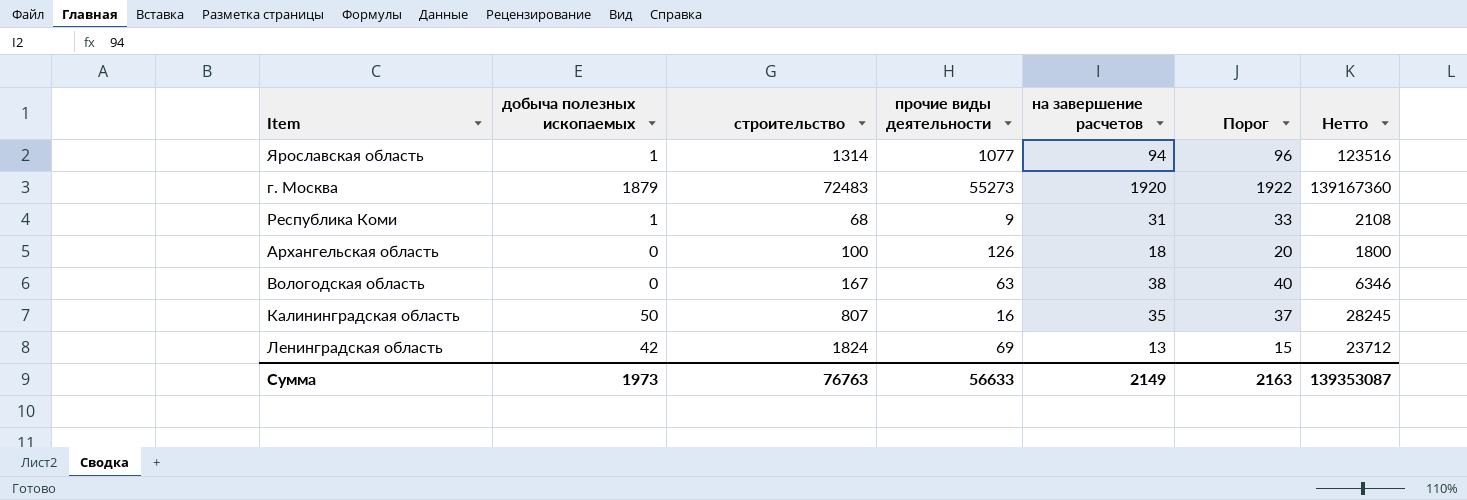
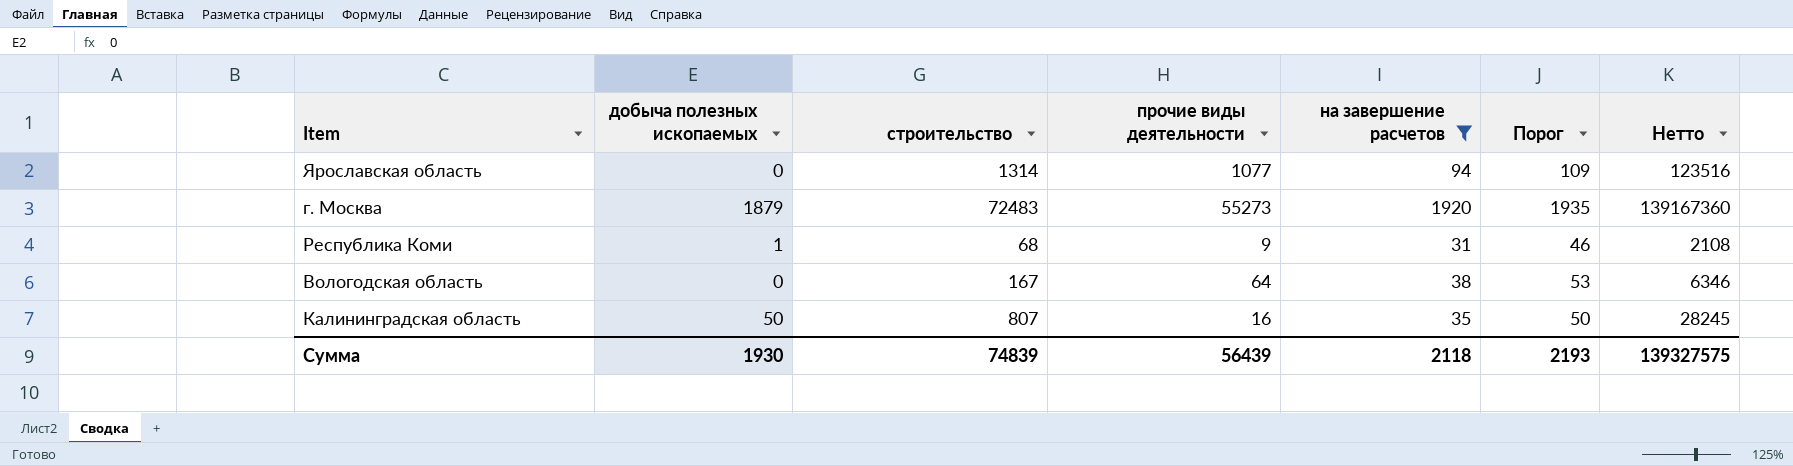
filter: none -> на завершение расчетов >= 31
column Порог | formula: [на завершение расчетов] + 2 -> [на завершение расчетов] + 15
Ярославская область | добыча полезных ископаемых: 1 -> 0
Вологодская область | прочие виды деятельности: 63 -> 64
Сумма | добыча полезных ископаемых: 1973 -> 1930
Сумма | строительство: 76763 -> 74839
Сумма | прочие виды деятельности: 56633 -> 56439
Сумма | на завершение расчетов: 2149 -> 2118
Сумма | Порог: 2163 -> 2193
Сумма | Нетто: 139353087 -> 139327575

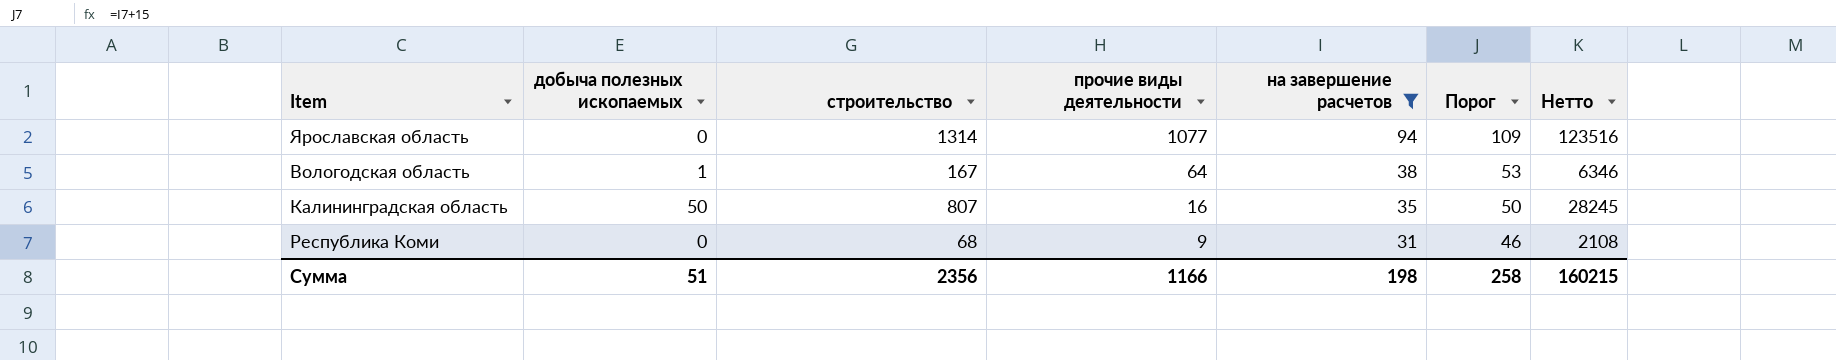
row order: none -> прочие виды деятельности descending
row г. Москва: 1879 | 72483 | 55273 | 1920 | 1935 | 139167360 -> none
Вологодская область | добыча полезных ископаемых: 0 -> 1
Республика Коми | добыча полезных ископаемых: 1 -> 0
Сумма | добыча полезных ископаемых: 1930 -> 51
Сумма | строительство: 74839 -> 2356
Сумма | прочие виды деятельности: 56439 -> 1166
Сумма | на завершение расчетов: 2118 -> 198
Сумма | Порог: 2193 -> 258
Сумма | Нетто: 139327575 -> 160215

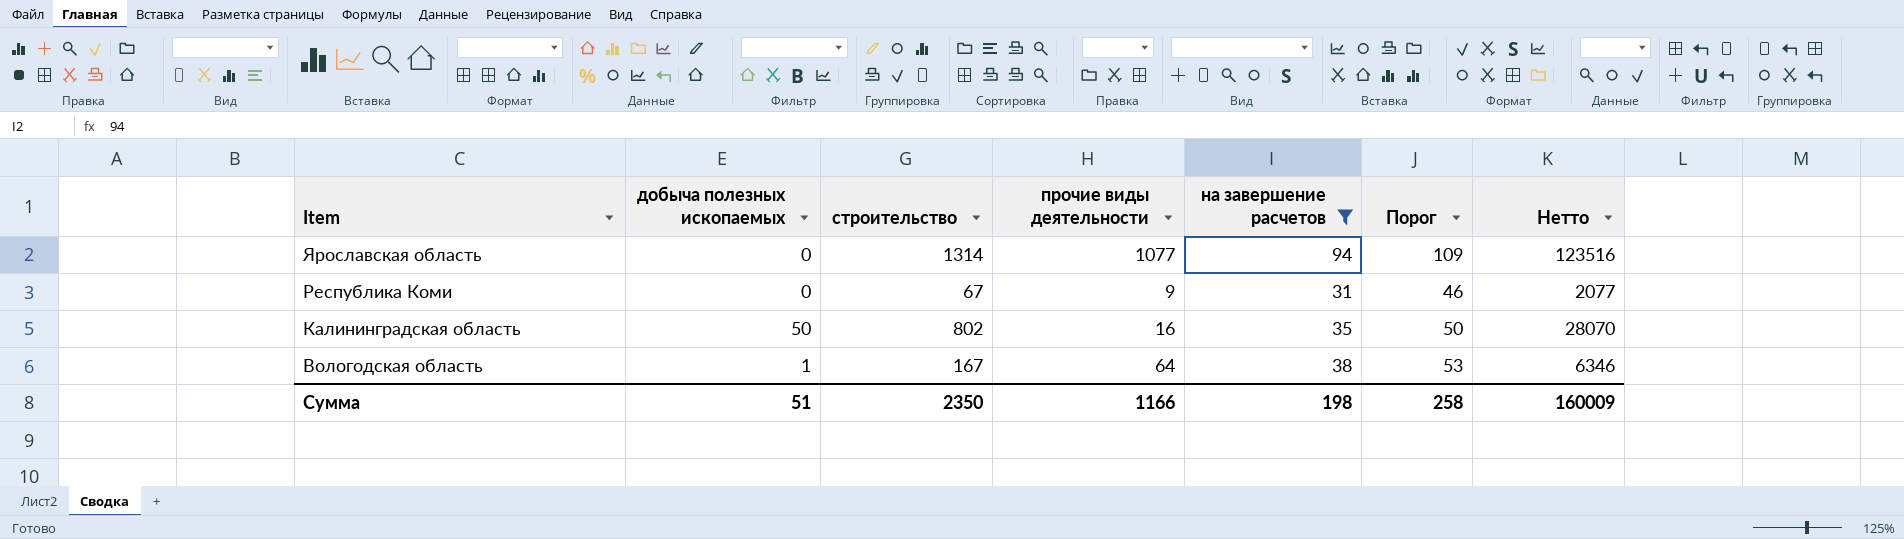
row order: прочие виды деятельности descending -> Item descending
Республика Коми | строительство: 68 -> 67
Республика Коми | Нетто: 2108 -> 2077
Калининградская область | строительство: 807 -> 802
Калининградская область | Нетто: 28245 -> 28070
Сумма | строительство: 2356 -> 2350
Сумма | Нетто: 160215 -> 160009

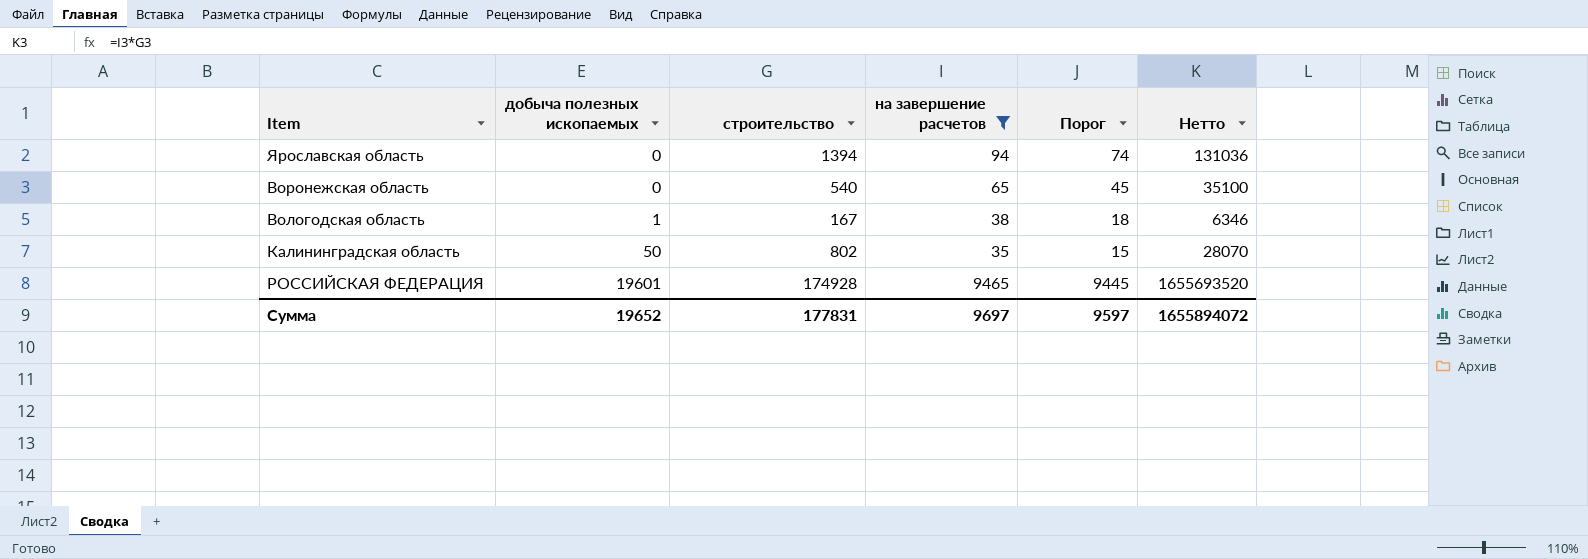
row order: Item descending -> добыча полезных ископаемых ascending
column прочие виды деятельности | position: 4 -> none
column Порог | formula: [на завершение расчетов] + 15 -> [на завершение расчетов] - 20
row Республика Коми: 0 | 67 | 9 | 31 | 46 | 2077 -> none
Ярославская область | строительство: 1314 -> 1394
Ярославская область | Нетто: 123516 -> 131036
row Воронежская область: none -> 0 | 540 | 65 | 45 | 35100
row РОССИЙСКАЯ ФЕДЕРАЦИЯ: none -> 19601 | 174928 | 9465 | 9445 | 1655693520
Сумма | добыча полезных ископаемых: 51 -> 19652
Сумма | строительство: 2350 -> 177831
Сумма | на завершение расчетов: 198 -> 9697
Сумма | Порог: 258 -> 9597
Сумма | Нетто: 160009 -> 1655894072

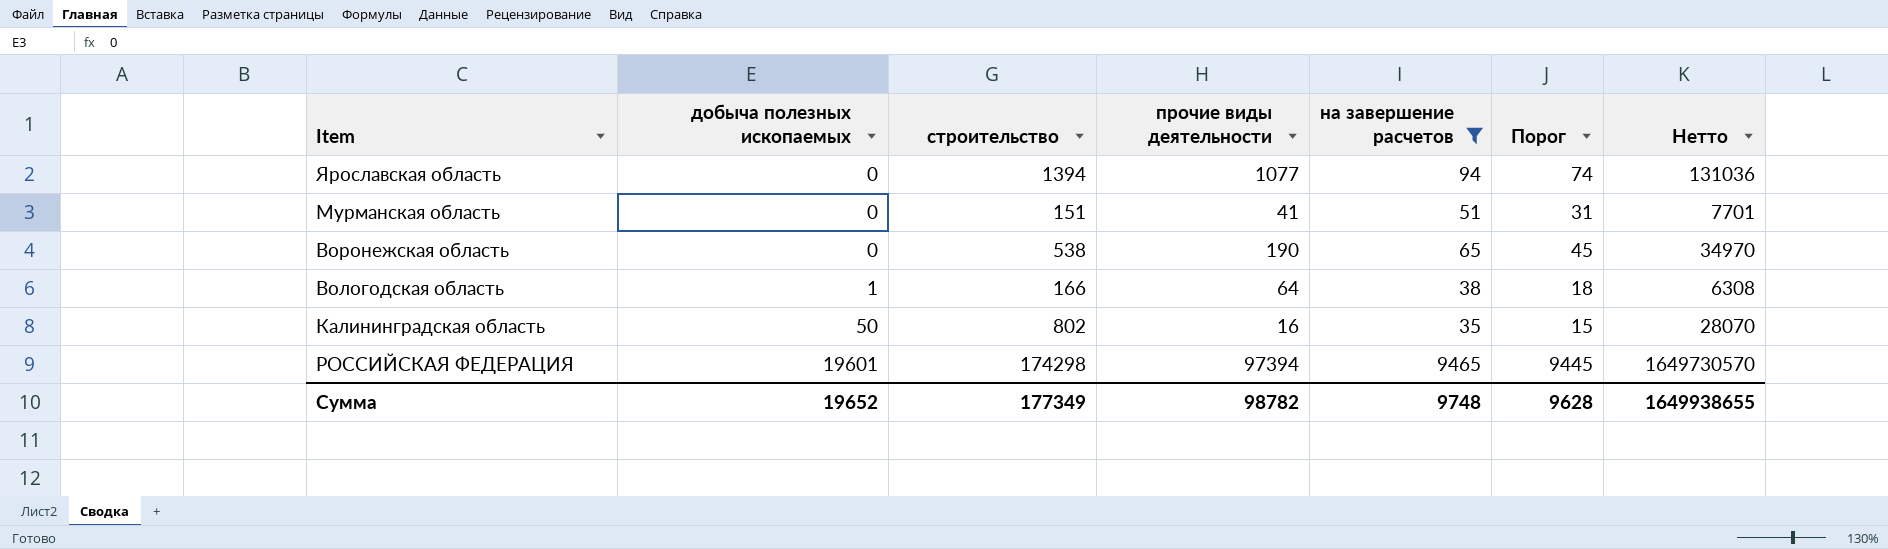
column прочие виды деятельности | position: none -> 4
row Мурманская область: none -> 0 | 151 | 41 | 51 | 31 | 7701
Воронежская область | строительство: 540 -> 538
Воронежская область | Нетто: 35100 -> 34970
Вологодская область | строительство: 167 -> 166
Вологодская область | Нетто: 6346 -> 6308
РОССИЙСКАЯ ФЕДЕРАЦИЯ | строительство: 174928 -> 174298
РОССИЙСКАЯ ФЕДЕРАЦИЯ | Нетто: 1655693520 -> 1649730570
Сумма | строительство: 177831 -> 177349
Сумма | на завершение расчетов: 9697 -> 9748
Сумма | Порог: 9597 -> 9628
Сумма | Нетто: 1655894072 -> 1649938655

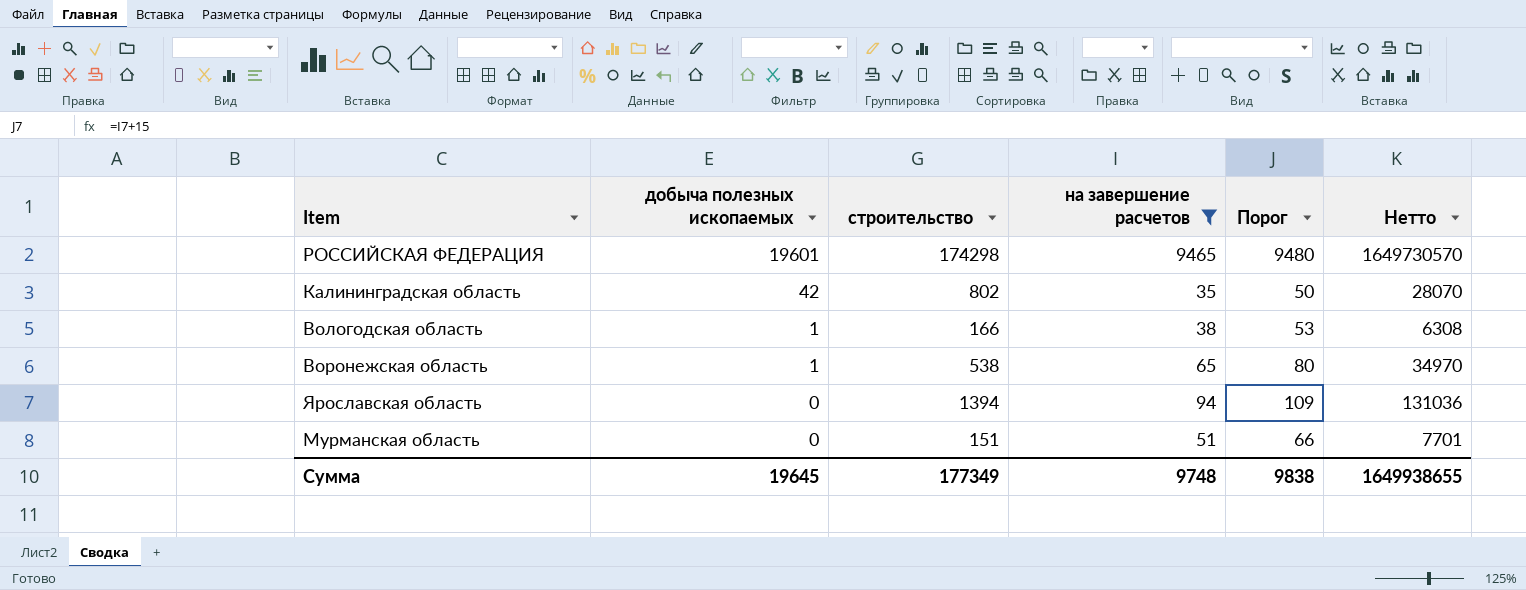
row order: добыча полезных ископаемых ascending -> добыча полезных ископаемых descending
column прочие виды деятельности | position: 4 -> none
column Порог | formula: [на завершение расчетов] - 20 -> [на завершение расчетов] + 15
Калининградская область | добыча полезных ископаемых: 50 -> 42
Воронежская область | добыча полезных ископаемых: 0 -> 1
Сумма | добыча полезных ископаемых: 19652 -> 19645
Сумма | Порог: 9628 -> 9838

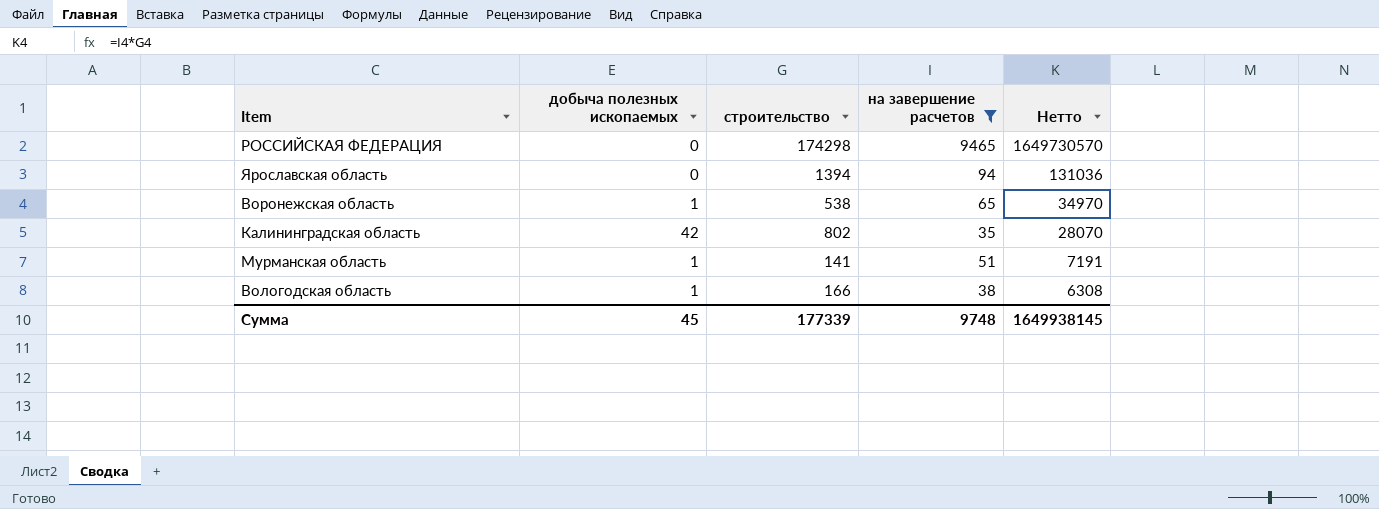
row order: добыча полезных ископаемых descending -> Нетто descending
column Порог | formula: [на завершение расчетов] + 15 -> none
РОССИЙСКАЯ ФЕДЕРАЦИЯ | добыча полезных ископаемых: 19601 -> 0
Мурманская область | добыча полезных ископаемых: 0 -> 1
Мурманская область | строительство: 151 -> 141
Мурманская область | Нетто: 7701 -> 7191
Сумма | добыча полезных ископаемых: 19645 -> 45
Сумма | строительство: 177349 -> 177339
Сумма | Нетто: 1649938655 -> 1649938145

